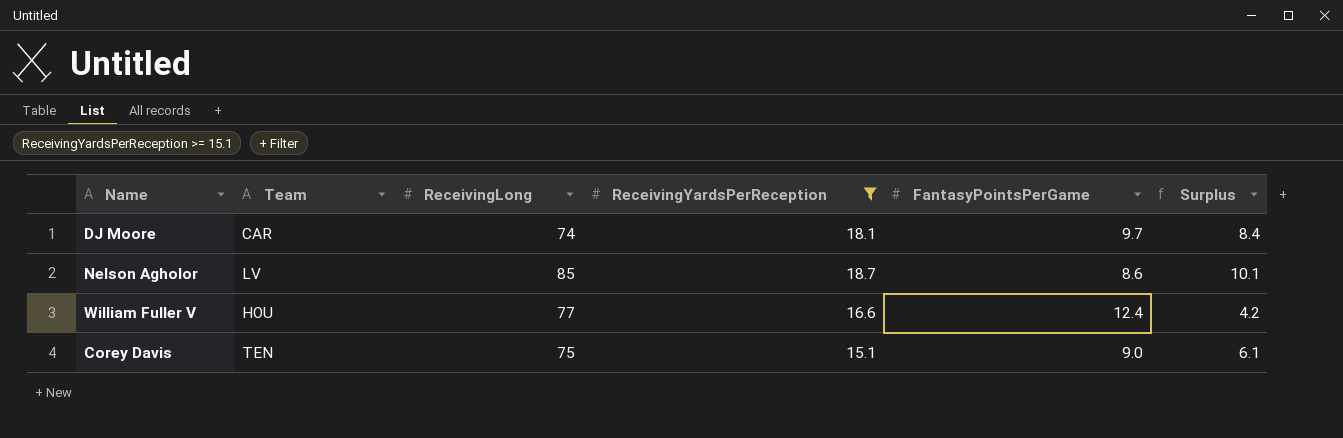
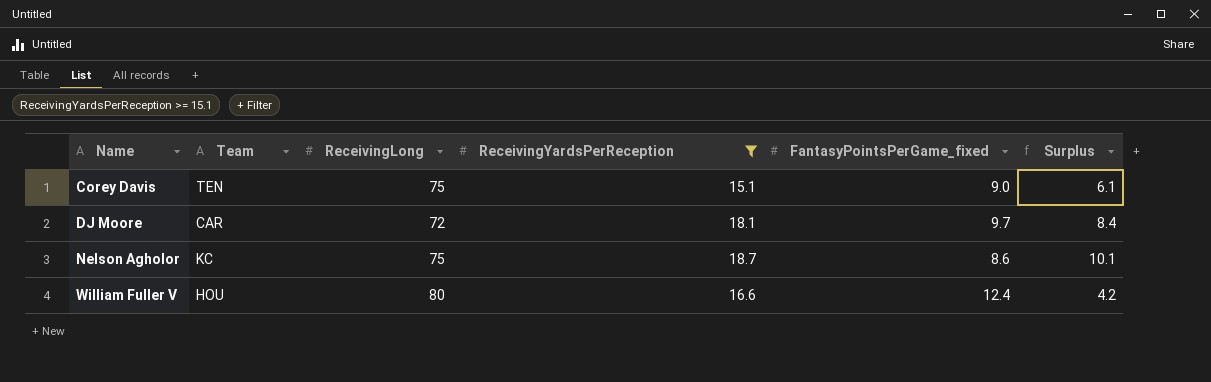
row order: none -> Name ascending
column name: FantasyPointsPerGame -> FantasyPointsPerGame_fixed
DJ Moore | ReceivingLong: 74 -> 72
Nelson Agholor | Team: LV -> KC
Nelson Agholor | ReceivingLong: 85 -> 75
William Fuller V | ReceivingLong: 77 -> 80

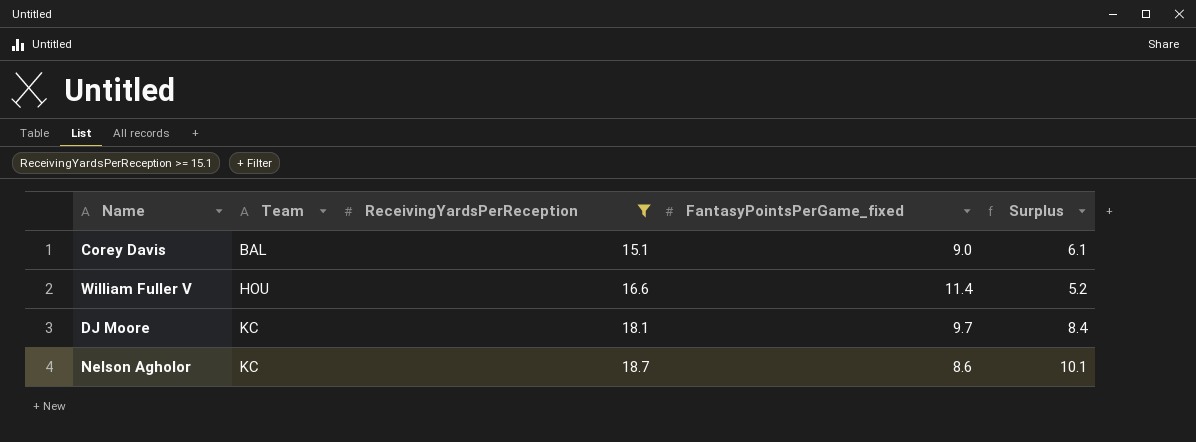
row order: Name ascending -> Team ascending
column ReceivingLong | position: 3 -> none
Corey Davis | Team: TEN -> BAL
William Fuller V | FantasyPointsPerGame_fixed: 12.4 -> 11.4
William Fuller V | Surplus: 4.2 -> 5.2
DJ Moore | Team: CAR -> KC

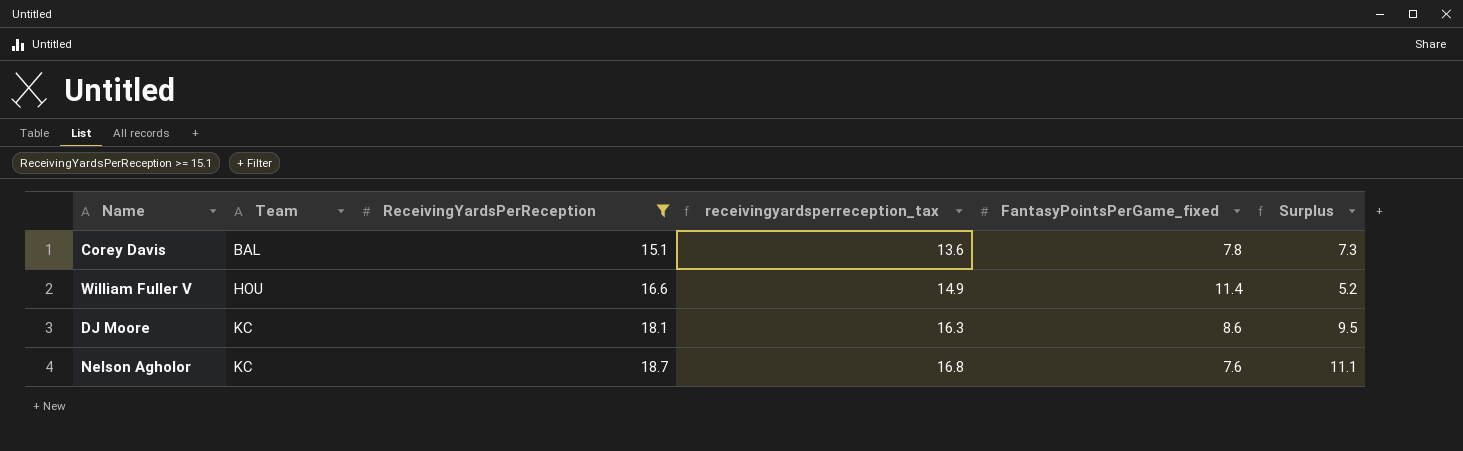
column receivingyardsperreception_tax | formula: none -> [ReceivingYardsPerReception] * 0.9
Corey Davis | FantasyPointsPerGame_fixed: 9.0 -> 7.8
Corey Davis | Surplus: 6.1 -> 7.3
DJ Moore | FantasyPointsPerGame_fixed: 9.7 -> 8.6
DJ Moore | Surplus: 8.4 -> 9.5
Nelson Agholor | FantasyPointsPerGame_fixed: 8.6 -> 7.6
Nelson Agholor | Surplus: 10.1 -> 11.1

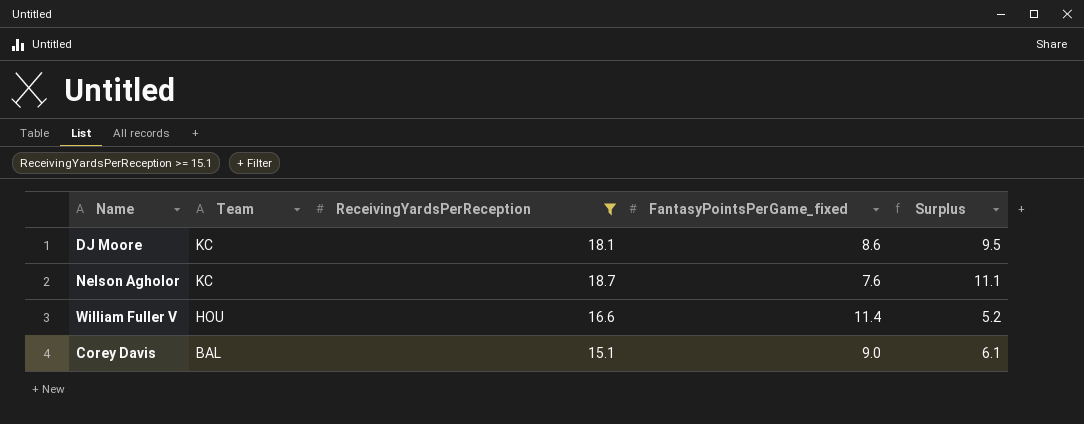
row order: Team ascending -> Team descending
column receivingyardsperreception_tax | formula: [ReceivingYardsPerReception] * 0.9 -> none
Corey Davis | FantasyPointsPerGame_fixed: 7.8 -> 9.0
Corey Davis | Surplus: 7.3 -> 6.1

